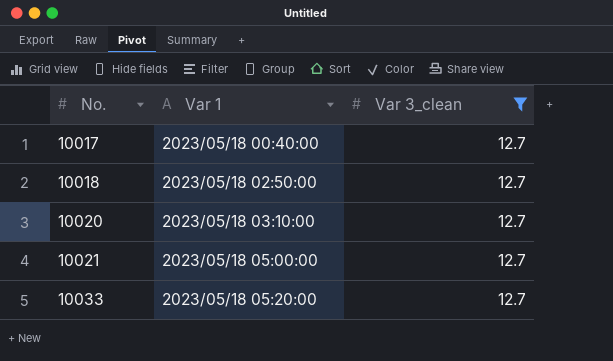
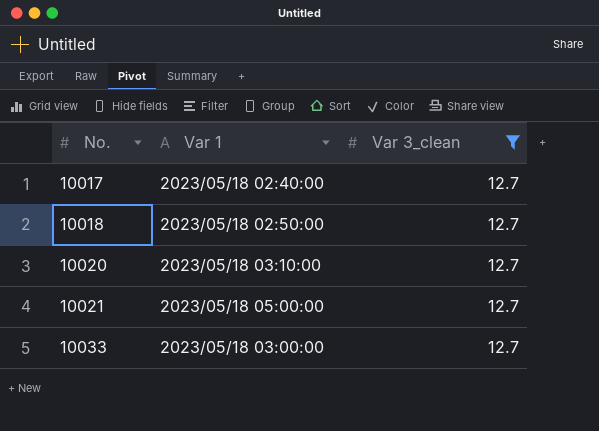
10017 | Var 1: 2023/05/18 00:40:00 -> 2023/05/18 02:40:00
10033 | Var 1: 2023/05/18 05:20:00 -> 2023/05/18 03:00:00

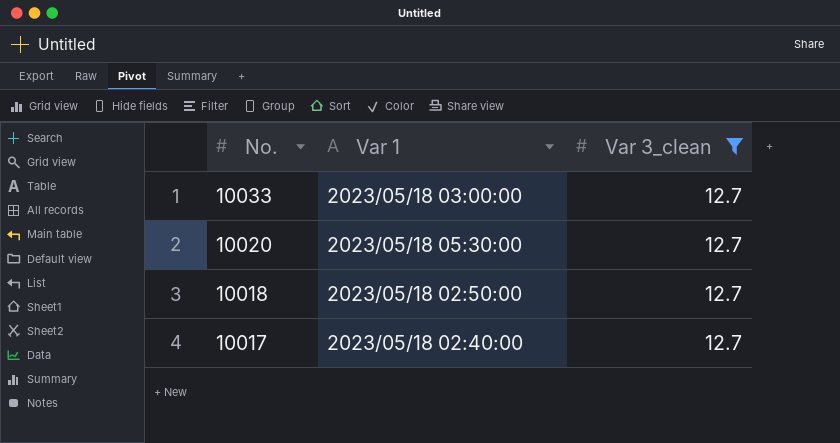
row order: No. ascending -> No. descending
row 10021: 2023/05/18 05:00:00 | 12.7 -> none
10020 | Var 1: 2023/05/18 03:10:00 -> 2023/05/18 05:30:00

